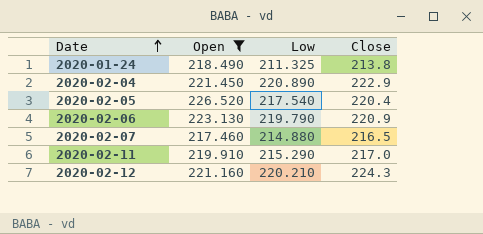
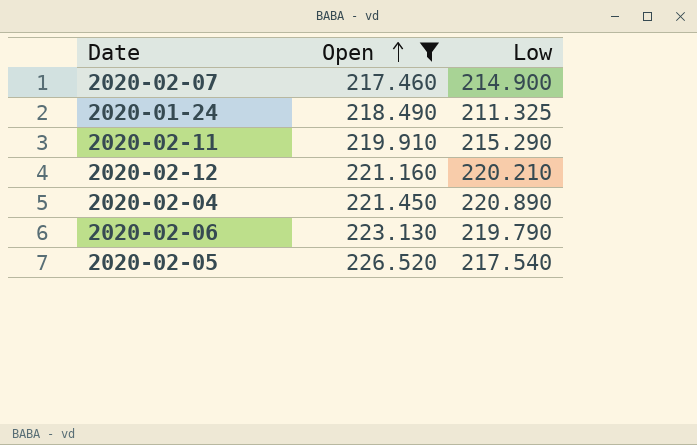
row order: Date ascending -> Open ascending
column Close | position: 4 -> none
2020-02-07 | Low: 214.880 -> 214.900

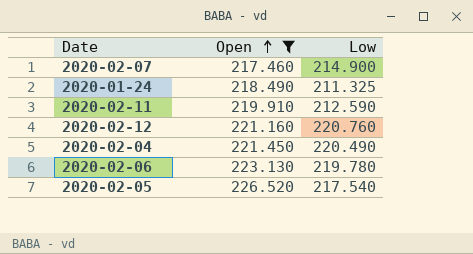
2020-02-11 | Low: 215.290 -> 212.590
2020-02-12 | Low: 220.210 -> 220.760
2020-02-04 | Low: 220.890 -> 220.490
2020-02-06 | Low: 219.790 -> 219.780

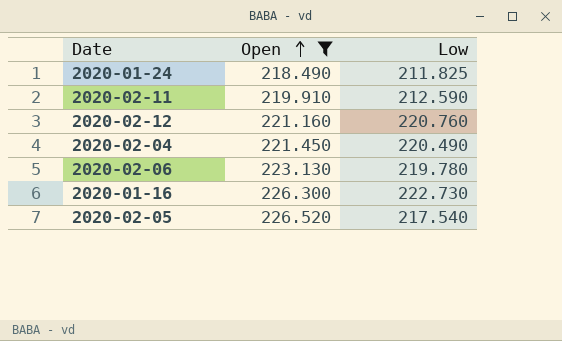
row 2020-02-07: 217.460 | 214.900 -> none
2020-01-24 | Low: 211.325 -> 211.825
row 2020-01-16: none -> 226.300 | 222.730

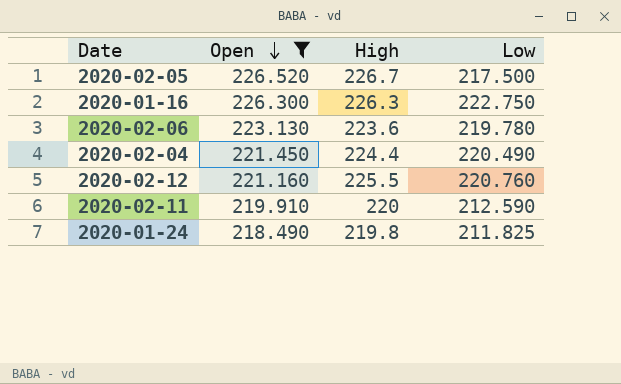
row order: Open ascending -> Open descending
column High | position: none -> 3
2020-02-05 | Low: 217.540 -> 217.500
2020-01-16 | Low: 222.730 -> 222.750

